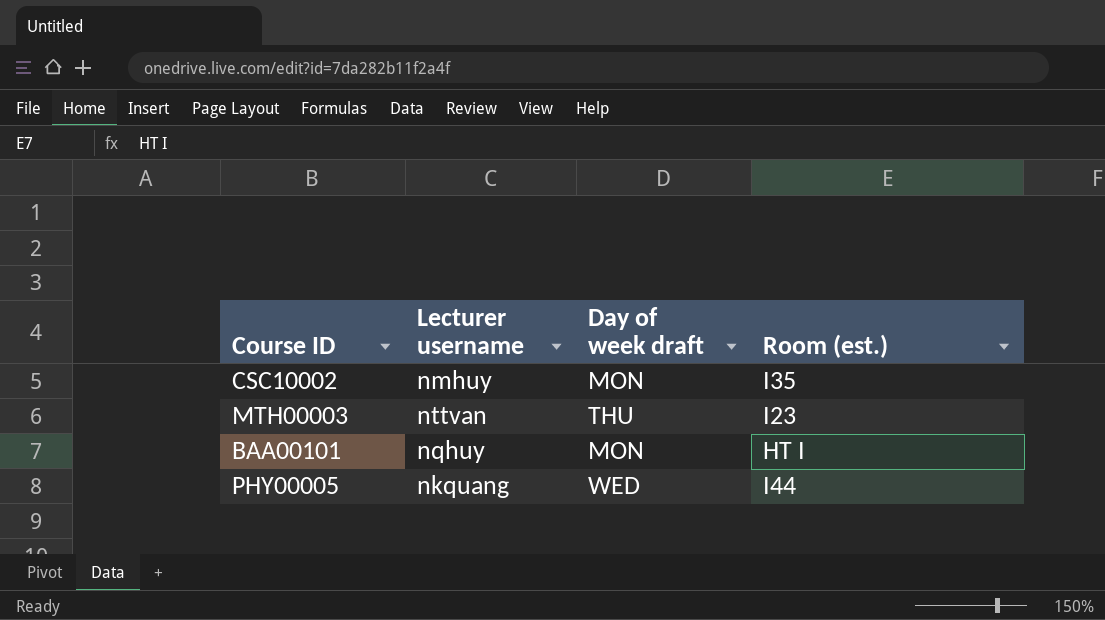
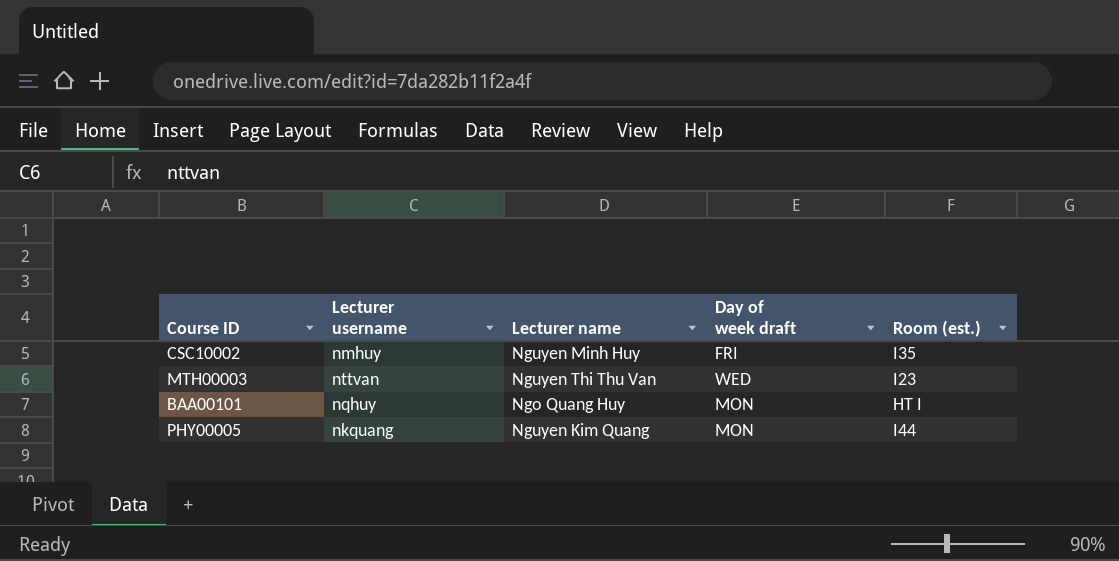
column Lecturer name | position: none -> 3
CSC10002 | Day of week draft: MON -> FRI
MTH00003 | Day of week draft: THU -> WED
PHY00005 | Day of week draft: WED -> MON

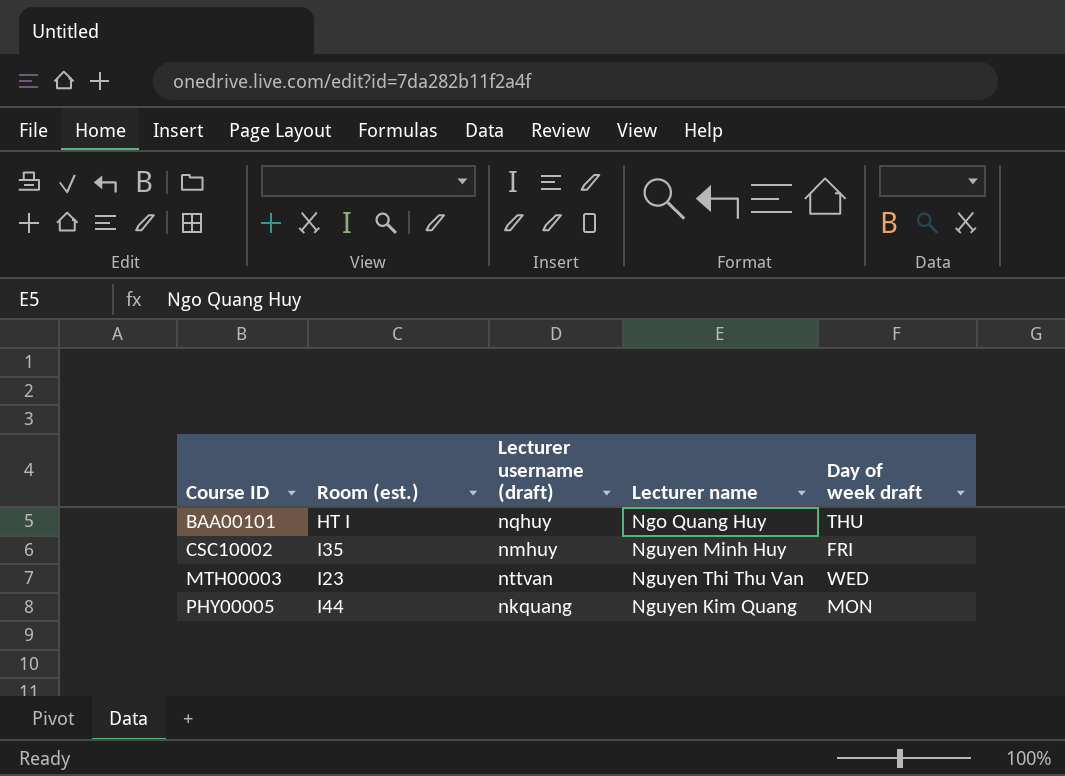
row order: none -> Course ID ascending
column Room (est.) | position: 5 -> 2
column name: Lecturer username -> Lecturer username (draft)
BAA00101 | Day of week draft: MON -> THU

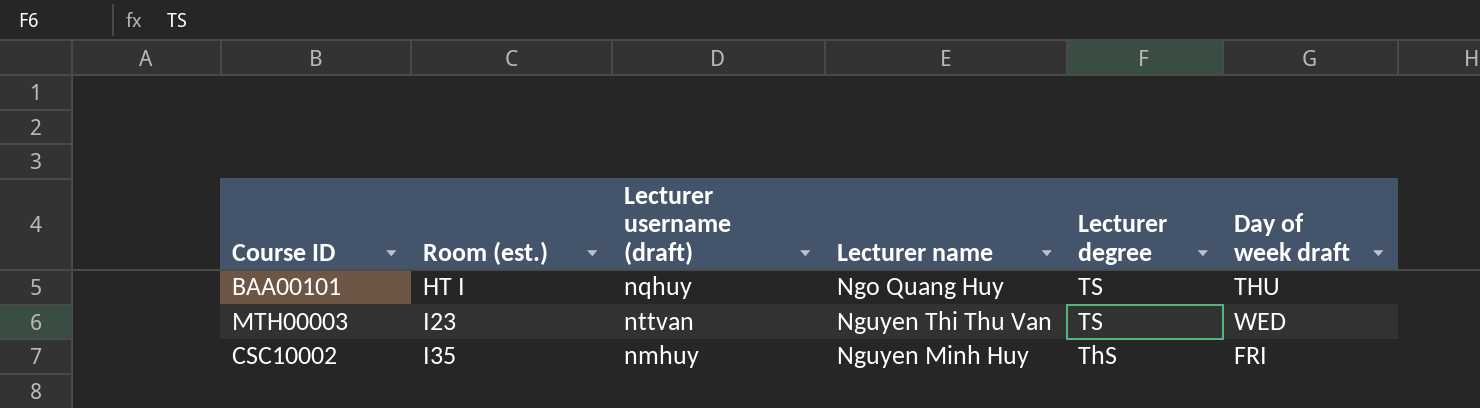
row order: Course ID ascending -> Room (est.) ascending
column Lecturer degree | position: none -> 5
row PHY00005: I44 | nkquang | Nguyen Kim Quang | MON -> none

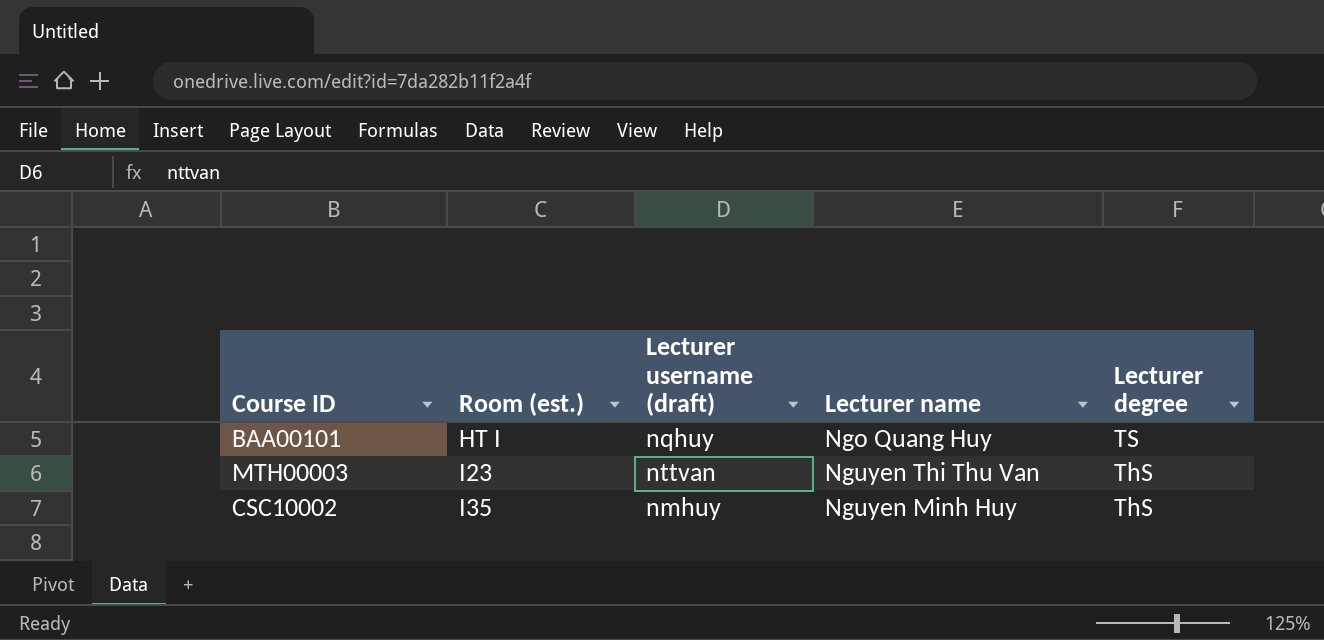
column Day of week draft | position: 6 -> none
MTH00003 | Lecturer degree: TS -> ThS

